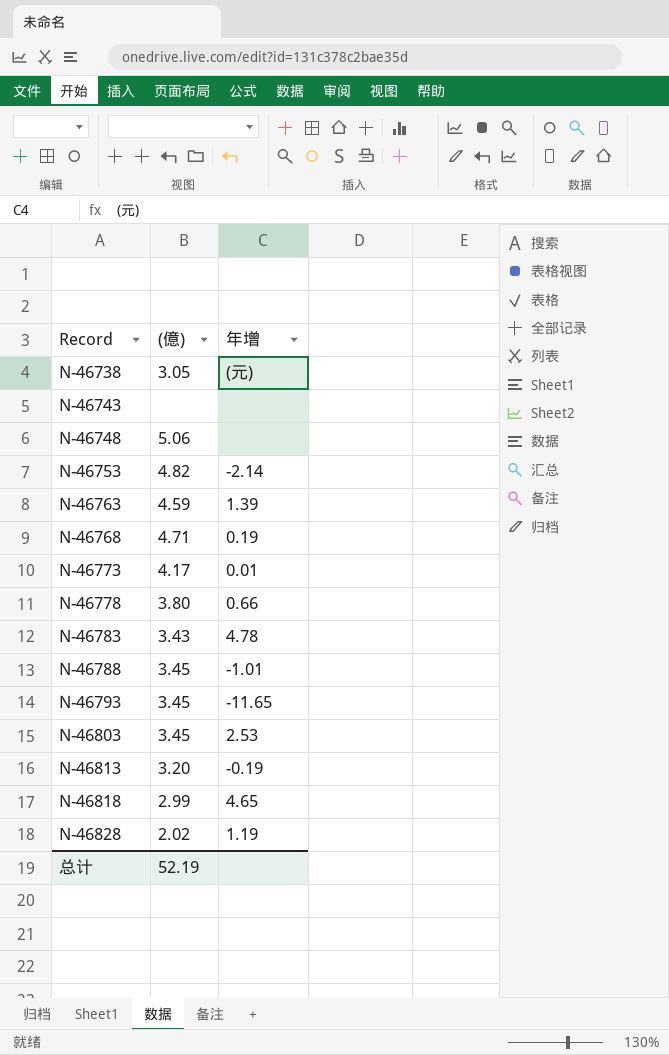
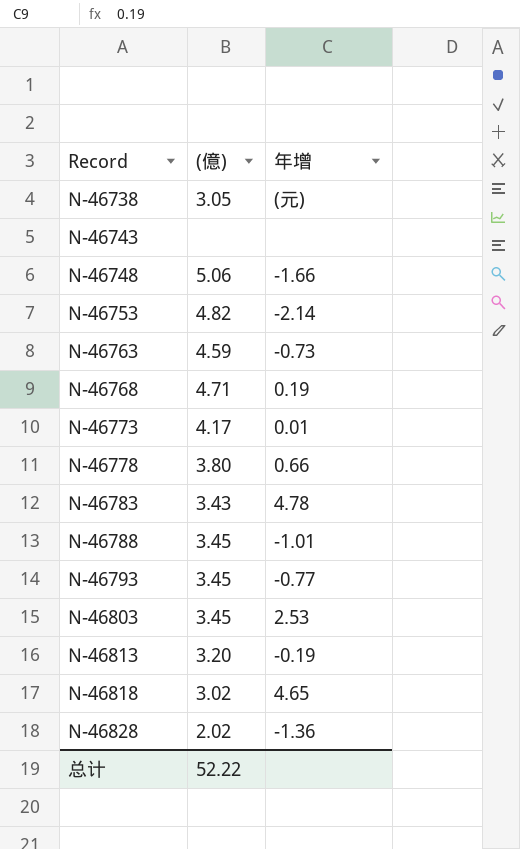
N-46748 | 年增: none -> -1.66
N-46763 | 年增: 1.39 -> -0.73
N-46793 | 年增: -11.65 -> -0.77
N-46818 | (億): 2.99 -> 3.02
N-46828 | 年增: 1.19 -> -1.36
总计 | (億): 52.19 -> 52.22

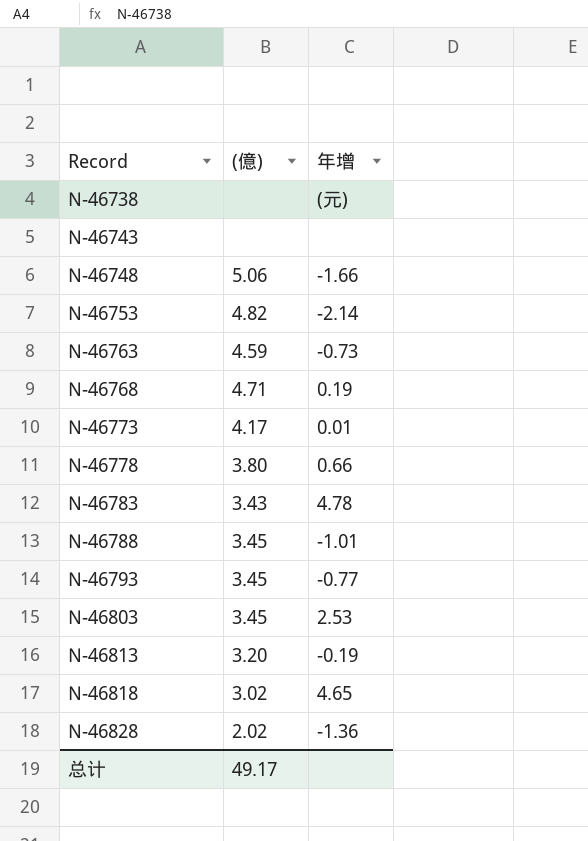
N-46738 | (億): 3.05 -> none
总计 | (億): 52.22 -> 49.17

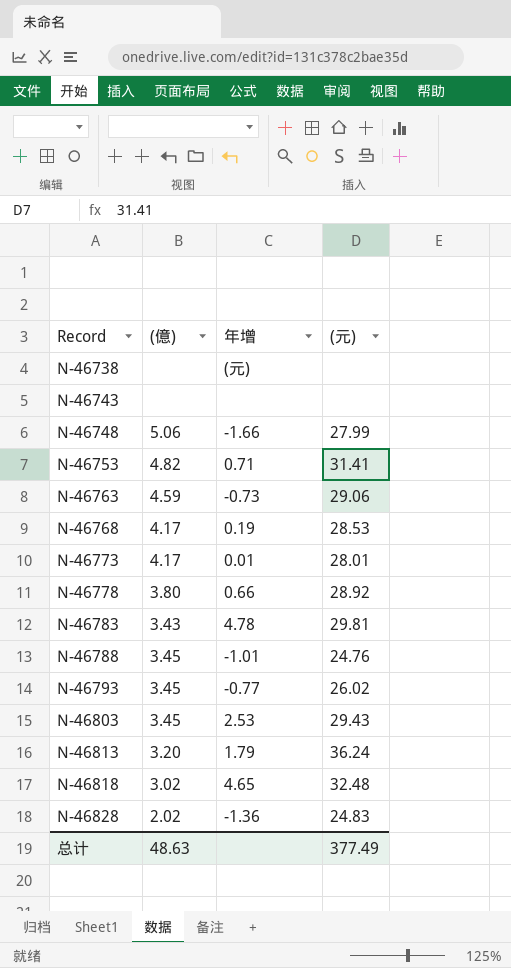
column (元) | position: none -> 4
N-46753 | 年增: -2.14 -> 0.71
N-46768 | (億): 4.71 -> 4.17
N-46813 | 年增: -0.19 -> 1.79
总计 | (億): 49.17 -> 48.63

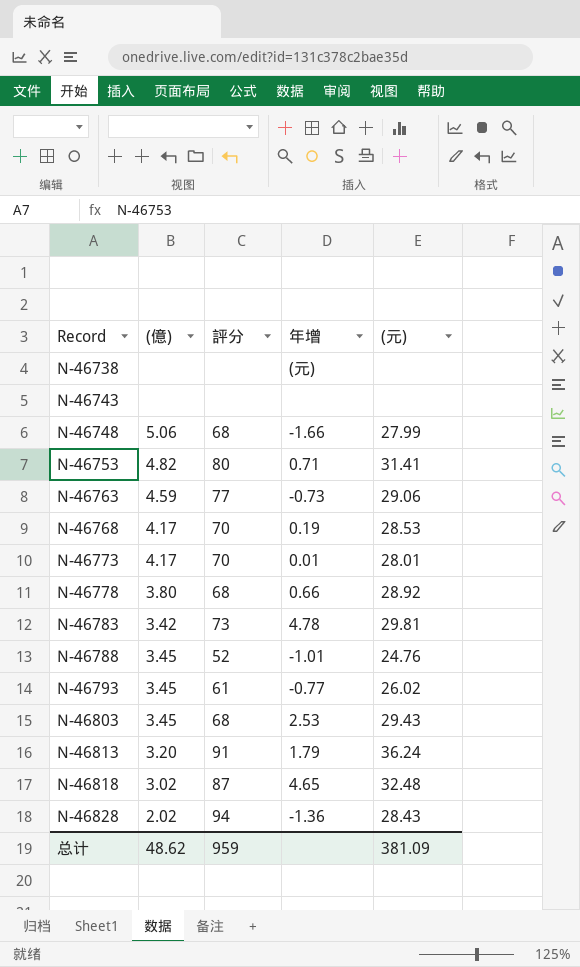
column 評分 | position: none -> 3
N-46783 | (億): 3.43 -> 3.42
N-46828 | (元): 24.83 -> 28.43
总计 | (億): 48.63 -> 48.62
总计 | (元): 377.49 -> 381.09

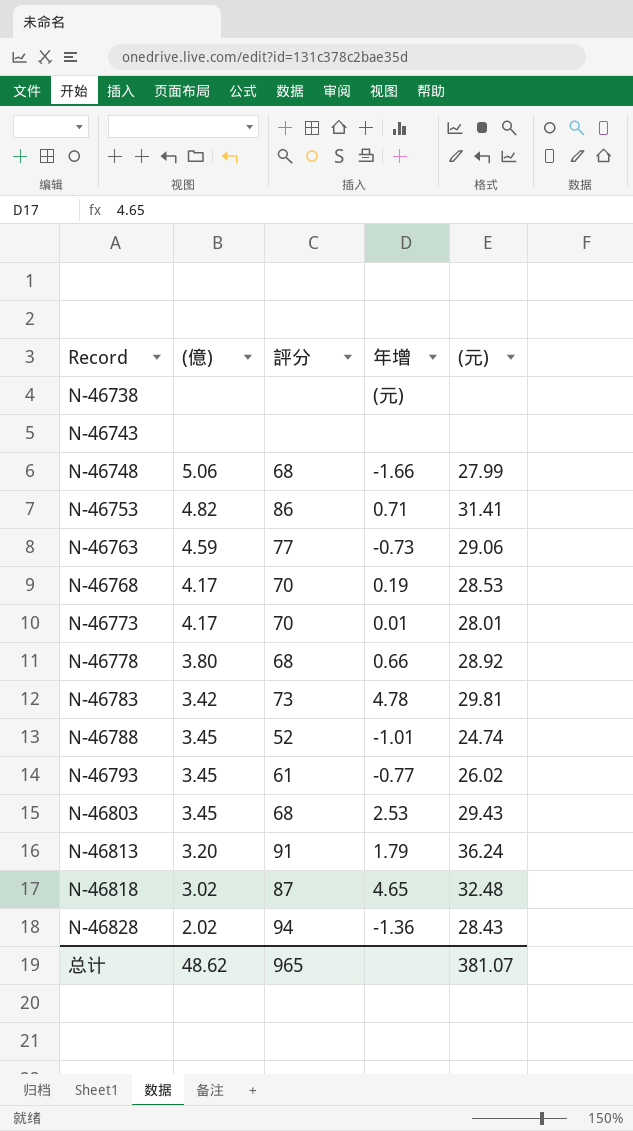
N-46753 | 評分: 80 -> 86
N-46788 | (元): 24.76 -> 24.74
总计 | 評分: 959 -> 965
总计 | (元): 381.09 -> 381.07

